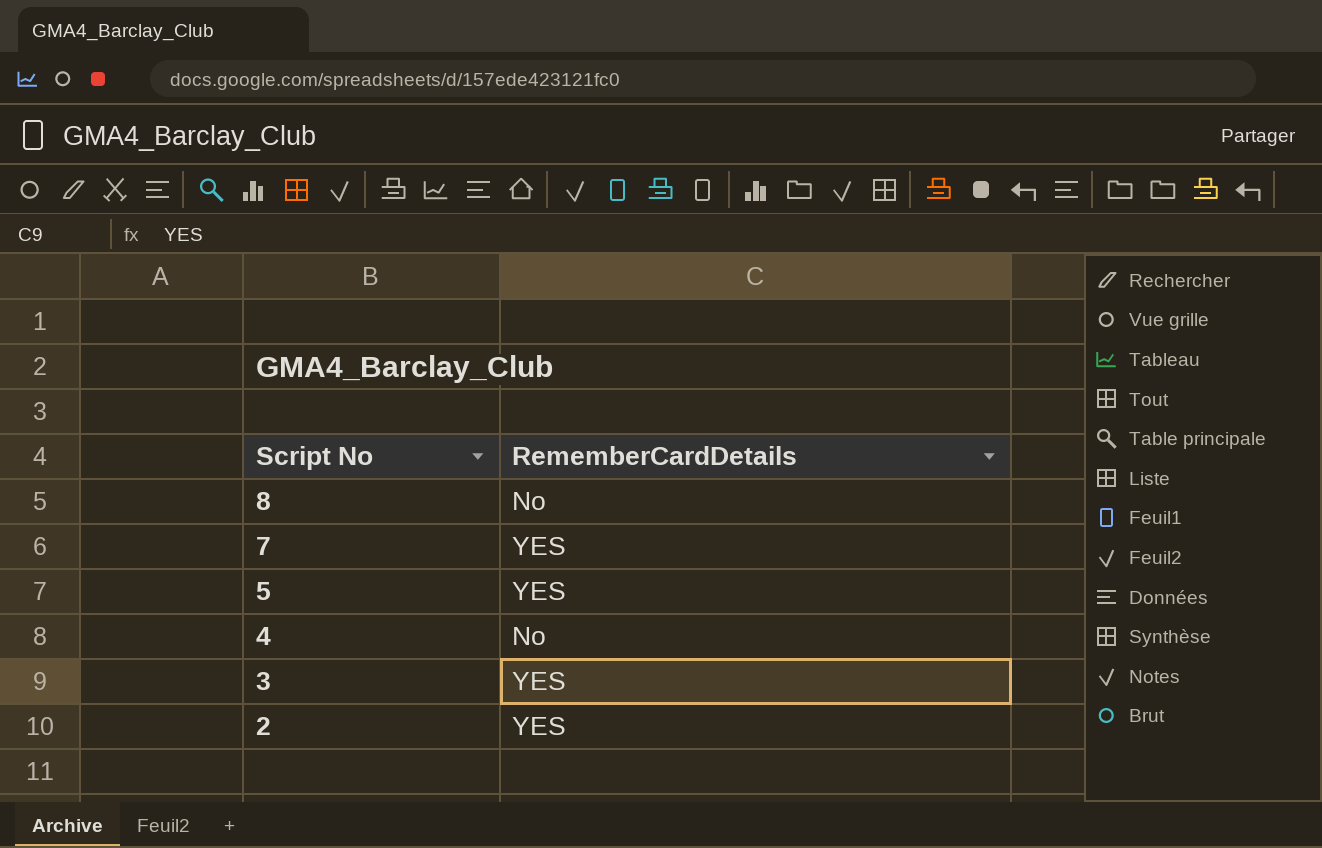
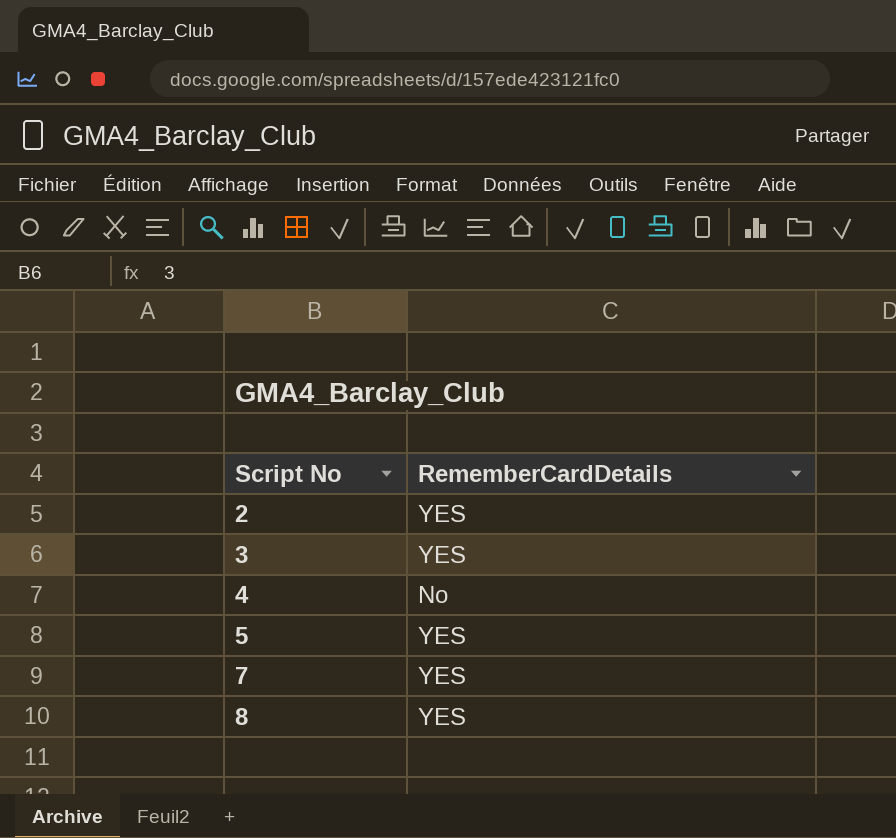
row order: Script No descending -> Script No ascending
8 | RememberCardDetails: No -> YES

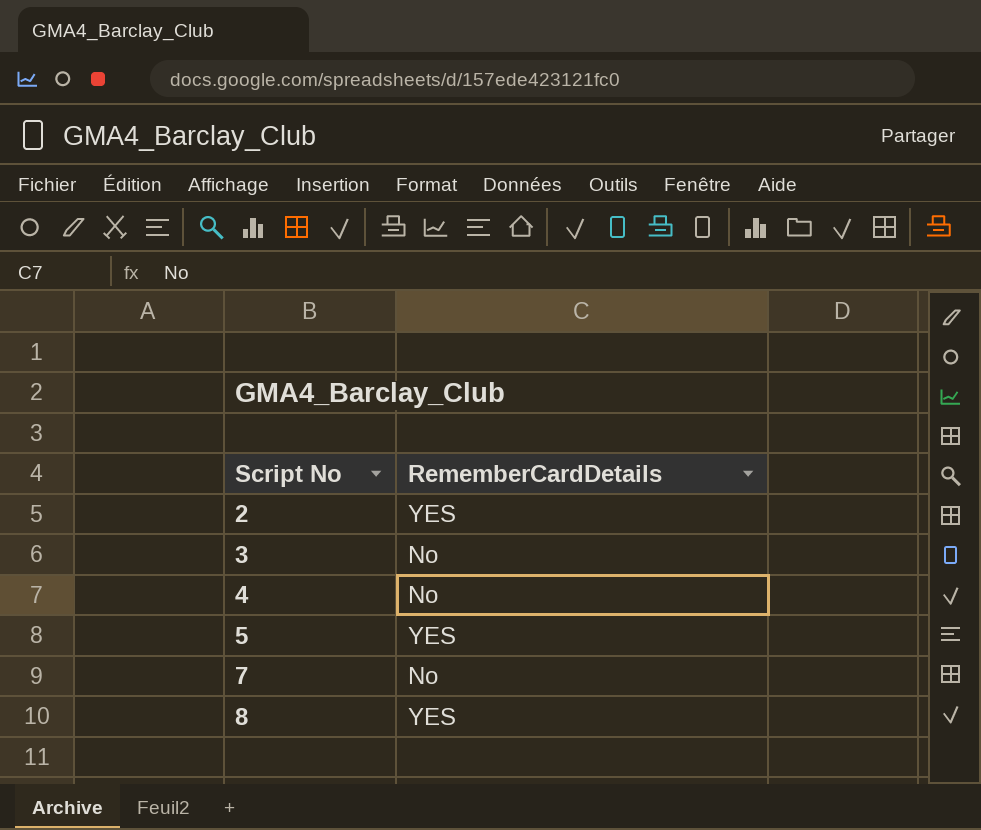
3 | RememberCardDetails: YES -> No
7 | RememberCardDetails: YES -> No

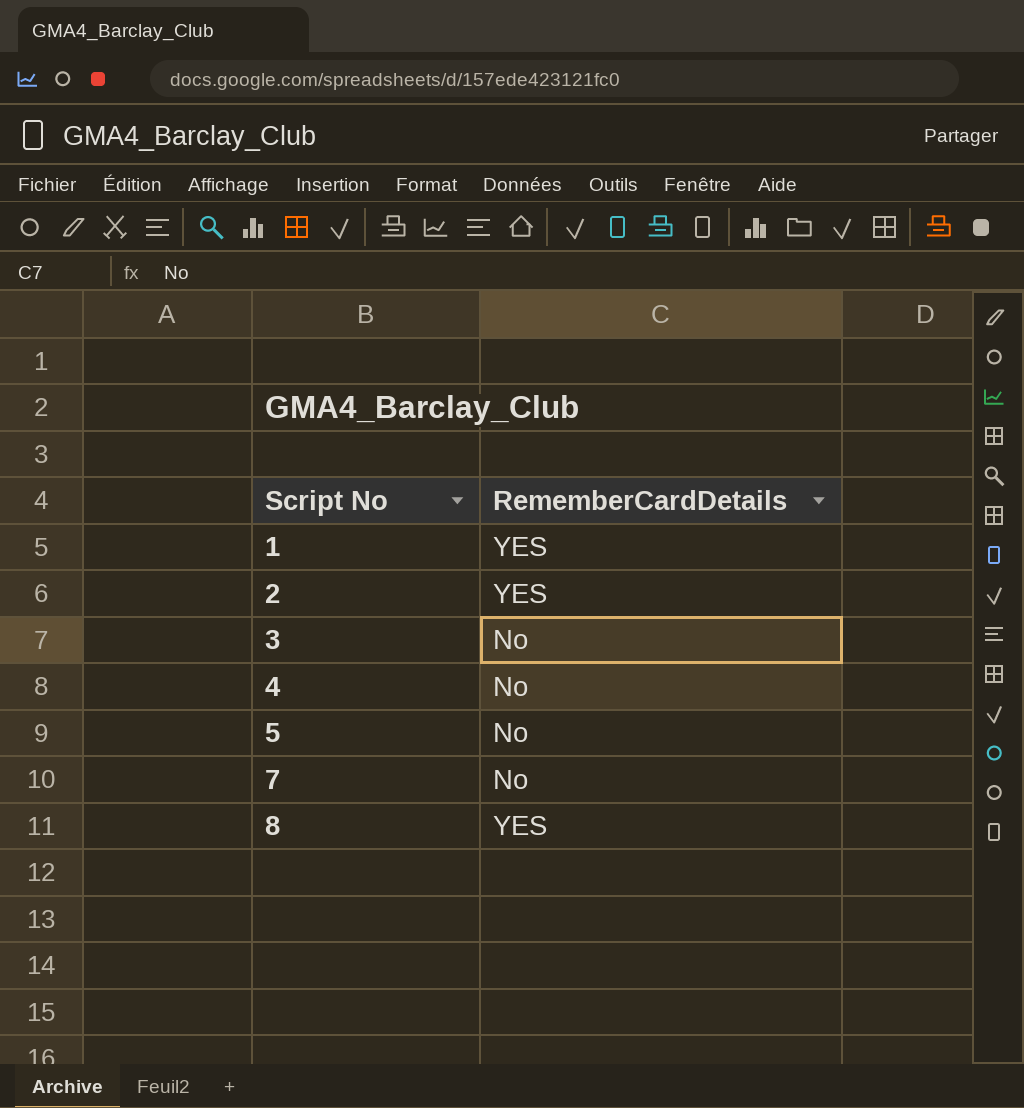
row 1: none -> YES
5 | RememberCardDetails: YES -> No

